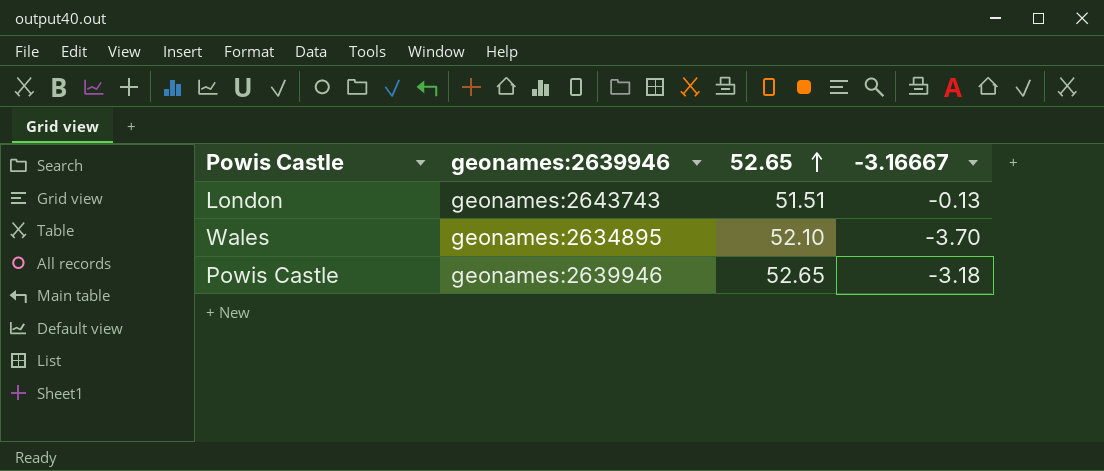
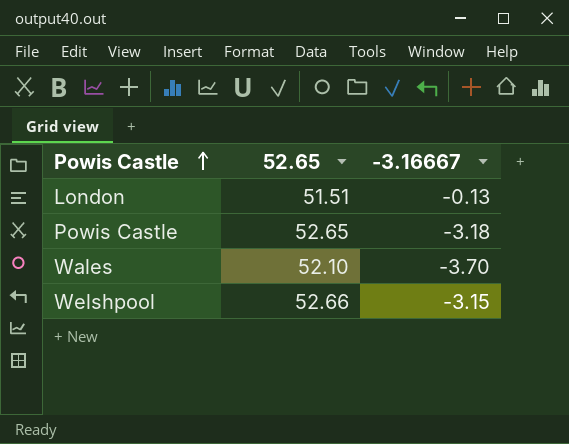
row order: 52.65 ascending -> Powis Castle ascending
column geonames:2639946 | position: 2 -> none
row Welshpool: none -> 52.66 | -3.15

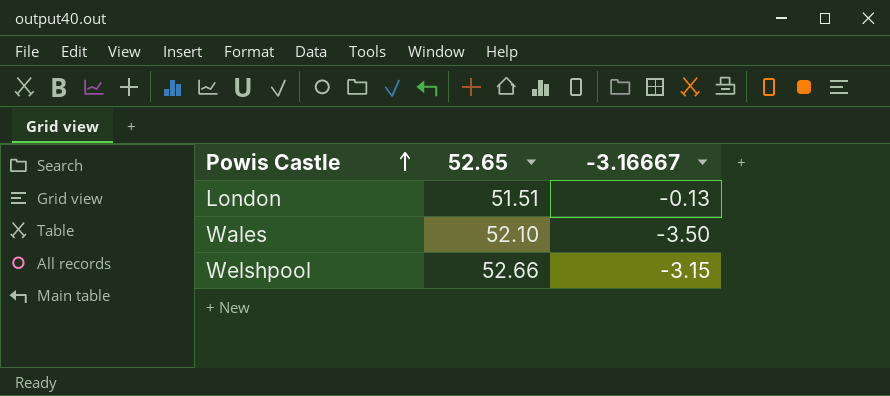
row Powis Castle: 52.65 | -3.18 -> none
Wales | -3.16667: -3.70 -> -3.50

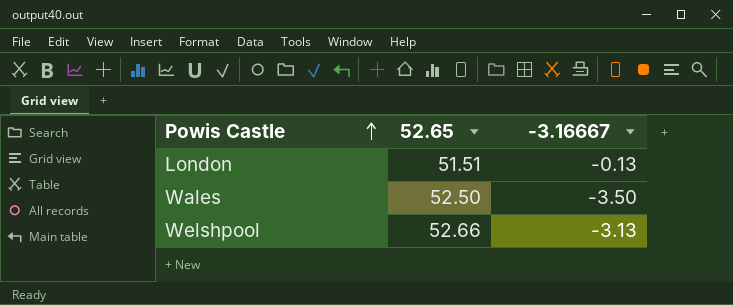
Wales | 52.65: 52.10 -> 52.50
Welshpool | -3.16667: -3.15 -> -3.13

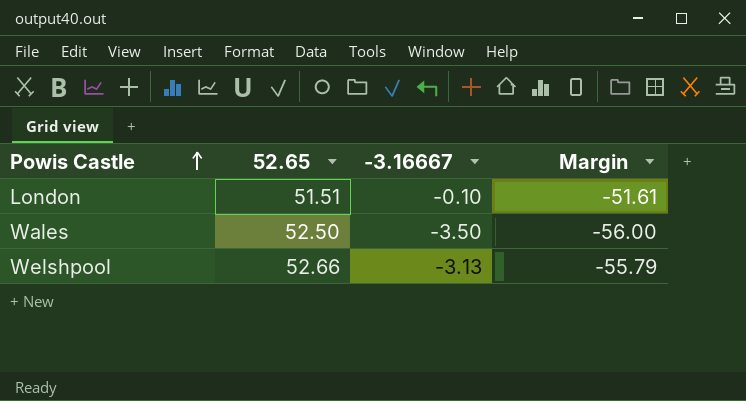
column Margin | formula: none -> [-3.16667] - [52.65]
London | -3.16667: -0.13 -> -0.10

